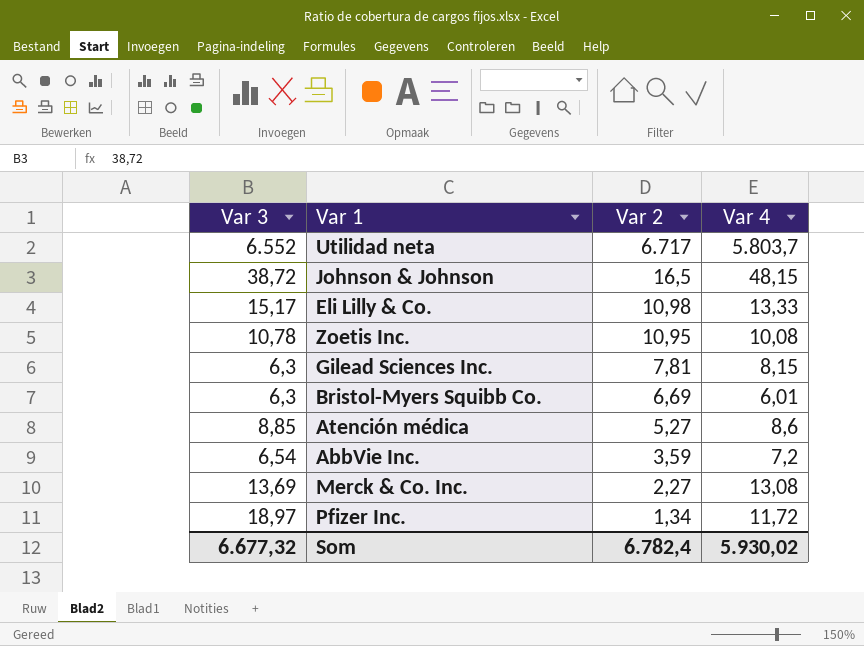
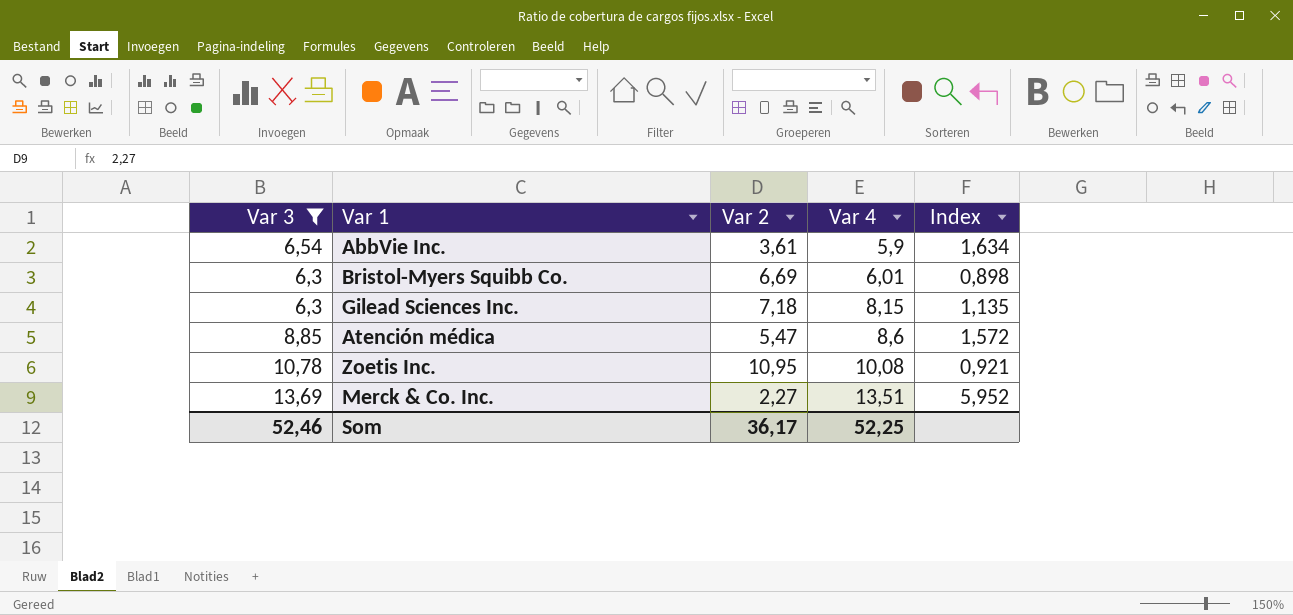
filter: none -> Var 3 <= 13,69
row order: Var 2 descending -> Var 4 ascending
column Index | formula: none -> [Var 4] / [Var 2]
AbbVie Inc. | Var 2: 3,59 -> 3,61
AbbVie Inc. | Var 4: 7,2 -> 5,9
Gilead Sciences Inc. | Var 2: 7,81 -> 7,18
Atención médica | Var 2: 5,27 -> 5,47
Merck & Co. Inc. | Var 4: 13,08 -> 13,51
Som | Var 3: 6.677,32 -> 52,46
Som | Var 2: 6.782,4 -> 36,17
Som | Var 4: 5.930,02 -> 52,25

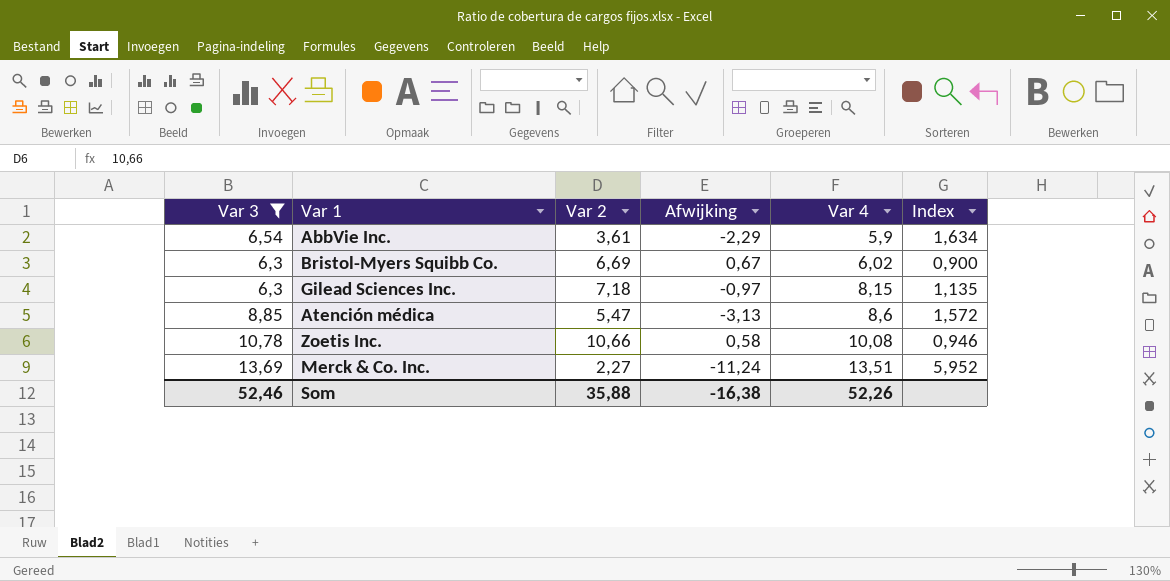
column Afwijking | formula: none -> [Var 2] - [Var 4]
Bristol-Myers Squibb Co. | Var 4: 6,01 -> 6,02
Bristol-Myers Squibb Co. | Index: 0,898 -> 0,900
Zoetis Inc. | Var 2: 10,95 -> 10,66
Zoetis Inc. | Index: 0,921 -> 0,946
Som | Var 2: 36,17 -> 35,88
Som | Var 4: 52,25 -> 52,26

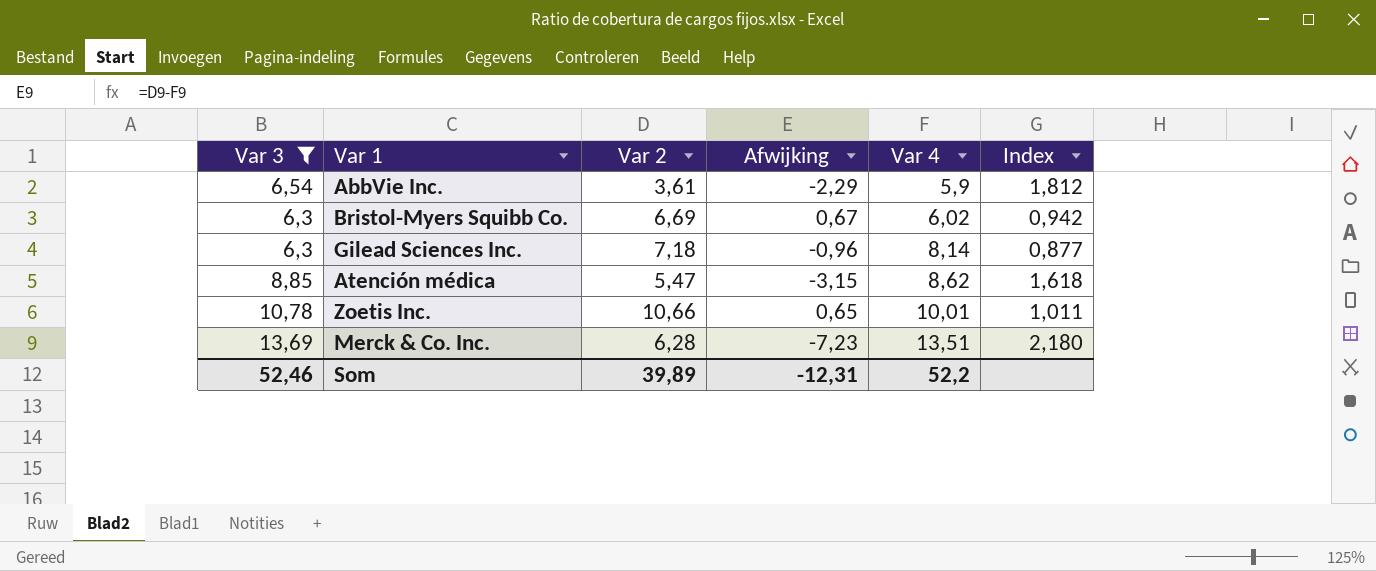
column Index | formula: [Var 4] / [Var 2] -> [Var 3] / [Var 2]
Gilead Sciences Inc. | Afwijking: -0,97 -> -0,96
Gilead Sciences Inc. | Var 4: 8,15 -> 8,14
Atención médica | Afwijking: -3,13 -> -3,15
Atención médica | Var 4: 8,6 -> 8,62
Zoetis Inc. | Afwijking: 0,58 -> 0,65
Zoetis Inc. | Var 4: 10,08 -> 10,01
Merck & Co. Inc. | Var 2: 2,27 -> 6,28
Merck & Co. Inc. | Afwijking: -11,24 -> -7,23
Som | Var 2: 35,88 -> 39,89
Som | Afwijking: -16,38 -> -12,31
Som | Var 4: 52,26 -> 52,2

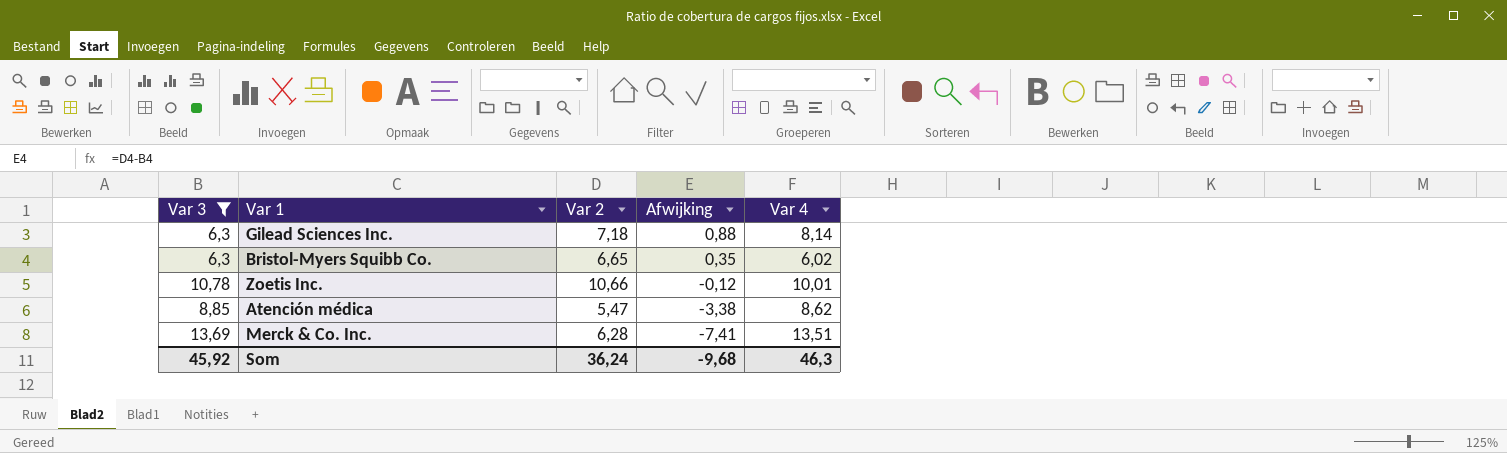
row order: Var 4 ascending -> Afwijking descending
column Index | formula: [Var 3] / [Var 2] -> none
column Afwijking | formula: [Var 2] - [Var 4] -> [Var 2] - [Var 3]
row AbbVie Inc.: 6,54 | 3,61 | -2,29 | 5,9 | 1,812 -> none
Bristol-Myers Squibb Co. | Var 2: 6,69 -> 6,65
Som | Var 3: 52,46 -> 45,92
Som | Var 2: 39,89 -> 36,24
Som | Afwijking: -12,31 -> -9,68
Som | Var 4: 52,2 -> 46,3

